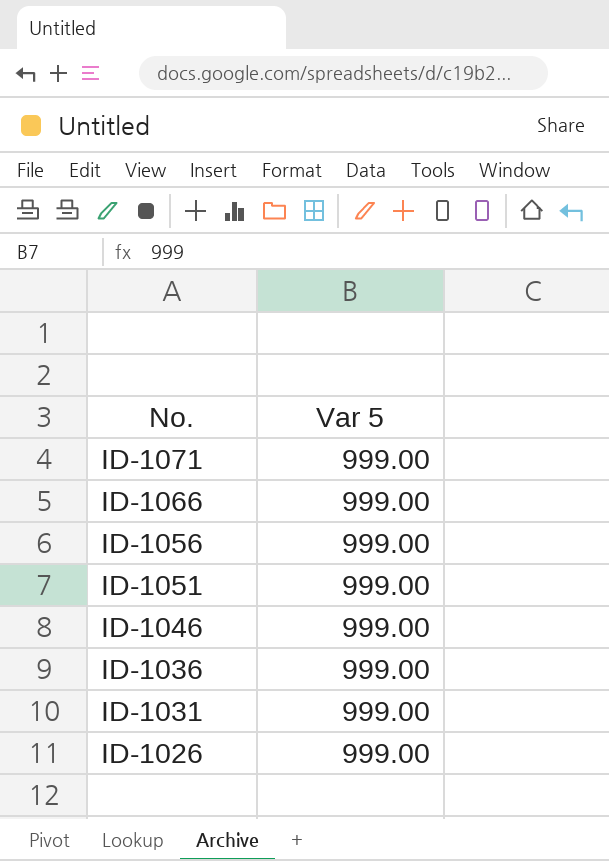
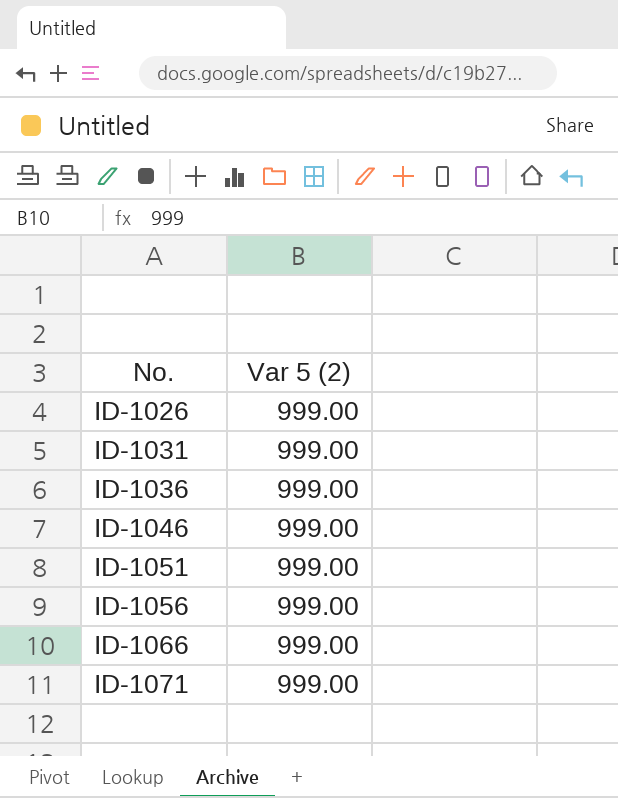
row order: No. descending -> No. ascending
column name: Var 5 -> Var 5 (2)

